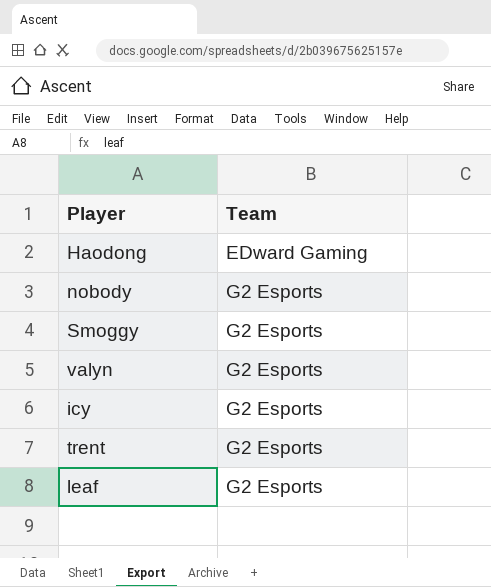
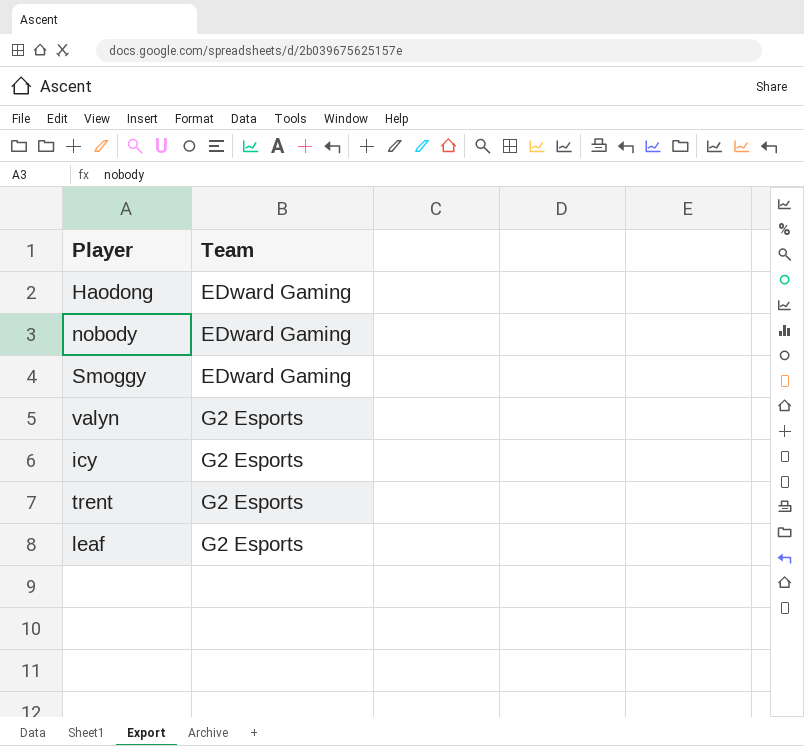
nobody | Team: G2 Esports -> EDward Gaming
Smoggy | Team: G2 Esports -> EDward Gaming

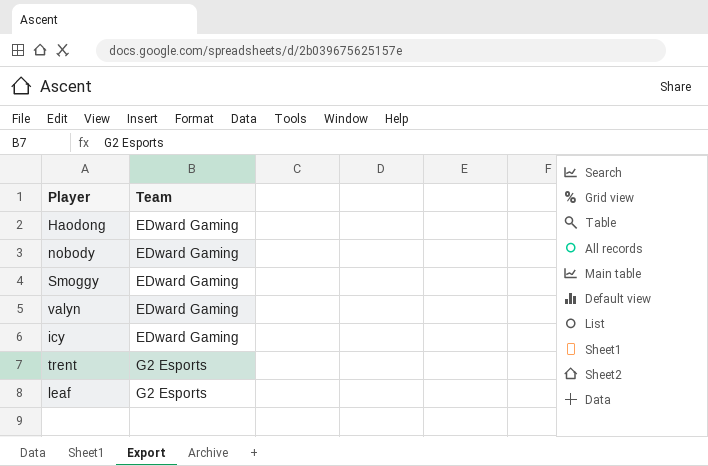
valyn | Team: G2 Esports -> EDward Gaming
icy | Team: G2 Esports -> EDward Gaming

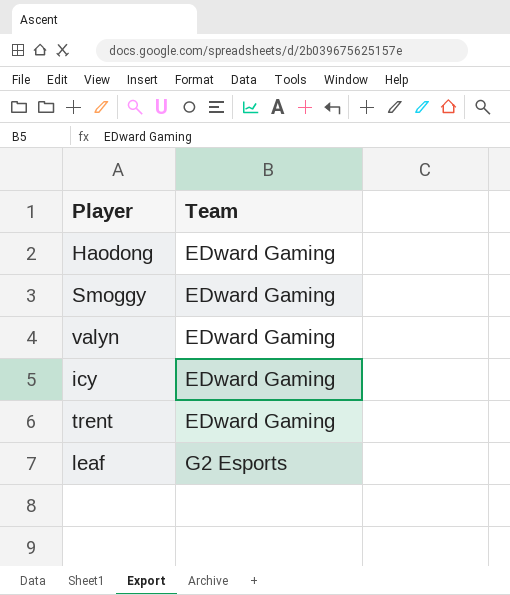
row nobody: EDward Gaming -> none
trent | Team: G2 Esports -> EDward Gaming

